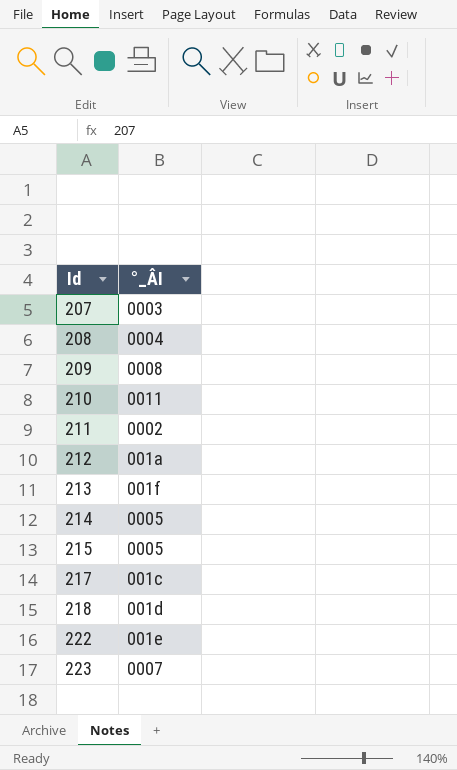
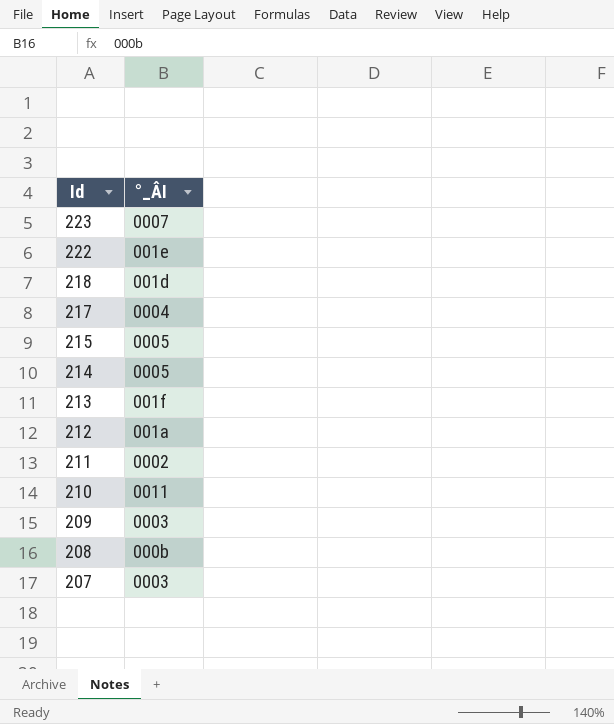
row order: Id ascending -> Id descending
217 | °_ÂI: 001c -> 0004
209 | °_ÂI: 0008 -> 0003
208 | °_ÂI: 0004 -> 000b

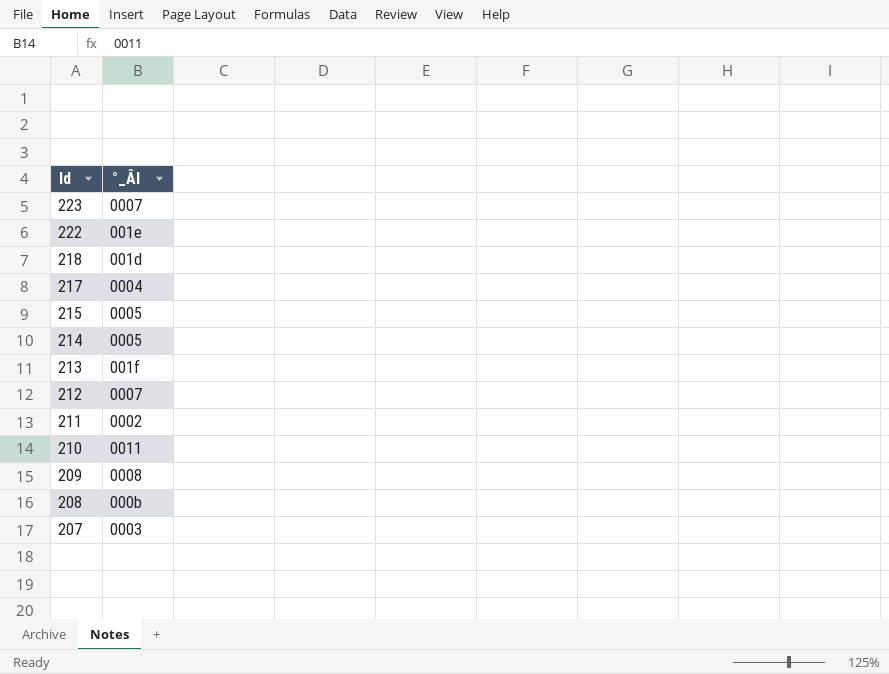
212 | °_ÂI: 001a -> 0007
209 | °_ÂI: 0003 -> 0008

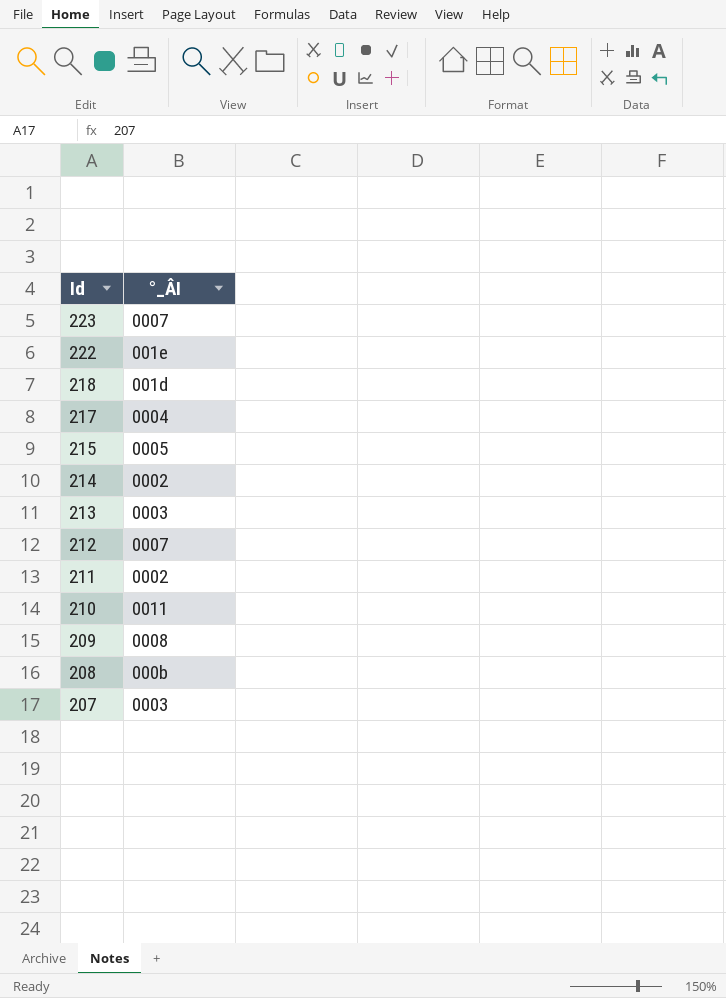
214 | °_ÂI: 0005 -> 0002
213 | °_ÂI: 001f -> 0003

